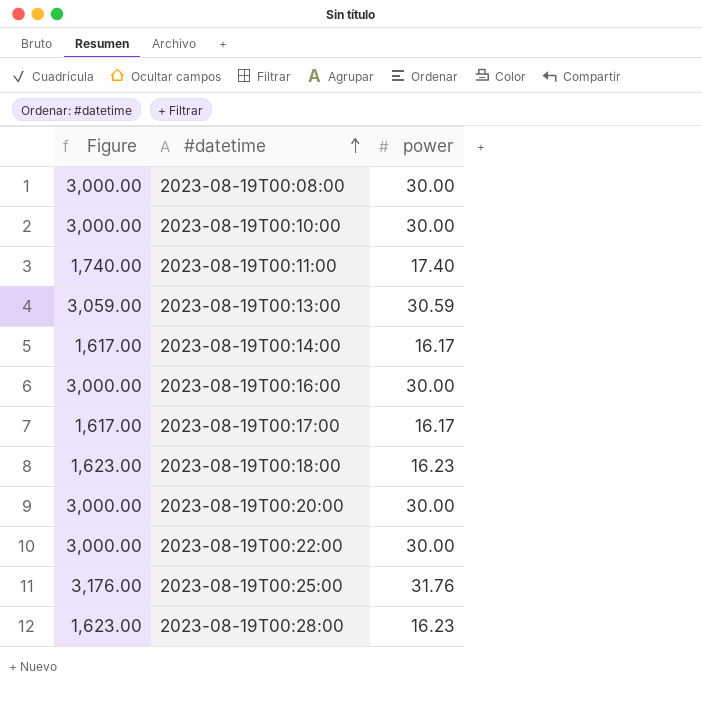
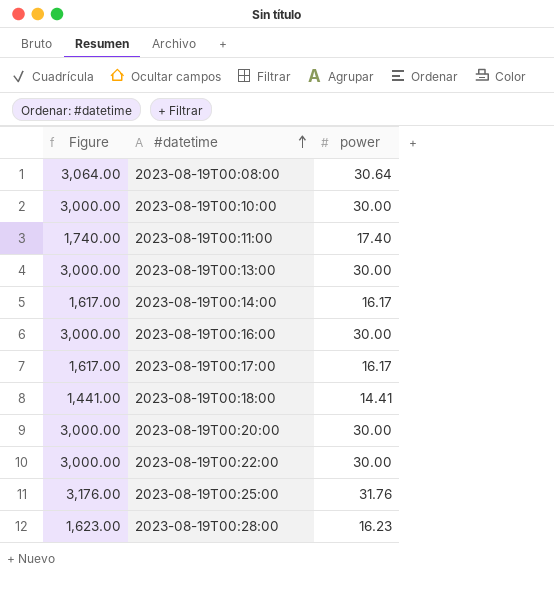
2023-08-19T00:08:00 | Figure: 3,000.00 -> 3,064.00
2023-08-19T00:08:00 | power: 30.00 -> 30.64
2023-08-19T00:13:00 | Figure: 3,059.00 -> 3,000.00
2023-08-19T00:13:00 | power: 30.59 -> 30.00
2023-08-19T00:18:00 | Figure: 1,623.00 -> 1,441.00
2023-08-19T00:18:00 | power: 16.23 -> 14.41

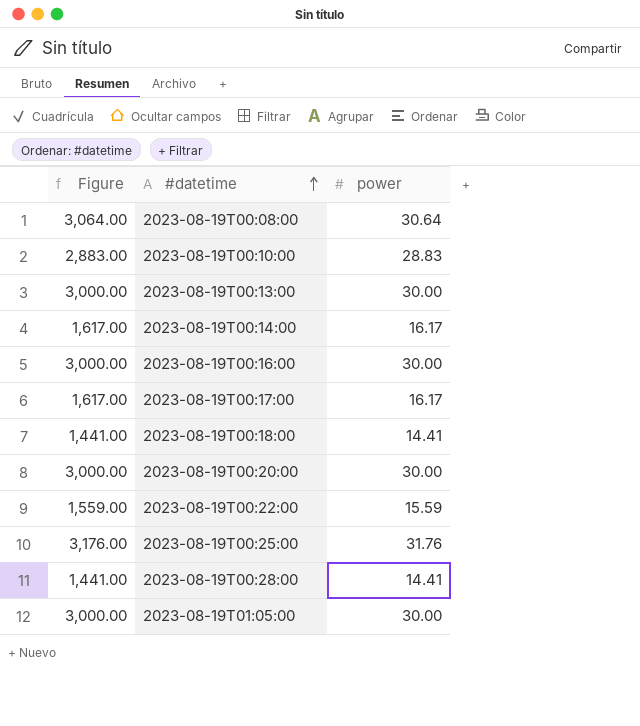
row 2023-08-19T00:11:00: 1,740.00 | 17.40 -> none
2023-08-19T00:10:00 | Figure: 3,000.00 -> 2,883.00
2023-08-19T00:10:00 | power: 30.00 -> 28.83
2023-08-19T00:22:00 | Figure: 3,000.00 -> 1,559.00
2023-08-19T00:22:00 | power: 30.00 -> 15.59
2023-08-19T00:28:00 | Figure: 1,623.00 -> 1,441.00
2023-08-19T00:28:00 | power: 16.23 -> 14.41
row 2023-08-19T01:05:00: none -> 3,000.00 | 30.00

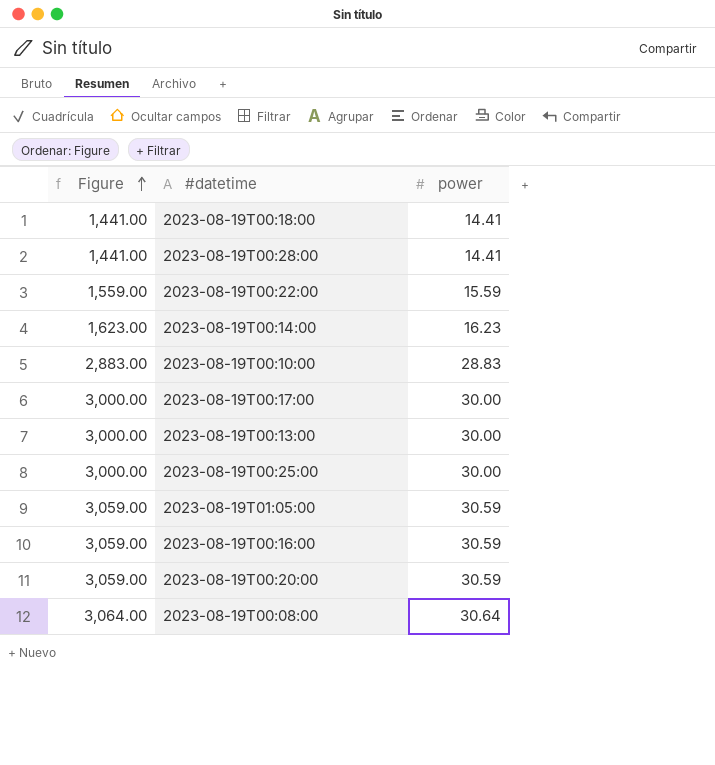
row order: #datetime ascending -> Figure ascending
2023-08-19T00:14:00 | Figure: 1,617.00 -> 1,623.00
2023-08-19T00:14:00 | power: 16.17 -> 16.23
2023-08-19T00:17:00 | Figure: 1,617.00 -> 3,000.00
2023-08-19T00:17:00 | power: 16.17 -> 30.00
2023-08-19T00:25:00 | Figure: 3,176.00 -> 3,000.00
2023-08-19T00:25:00 | power: 31.76 -> 30.00
2023-08-19T01:05:00 | Figure: 3,000.00 -> 3,059.00
2023-08-19T01:05:00 | power: 30.00 -> 30.59
2023-08-19T00:16:00 | Figure: 3,000.00 -> 3,059.00
2023-08-19T00:16:00 | power: 30.00 -> 30.59
2023-08-19T00:20:00 | Figure: 3,000.00 -> 3,059.00
2023-08-19T00:20:00 | power: 30.00 -> 30.59

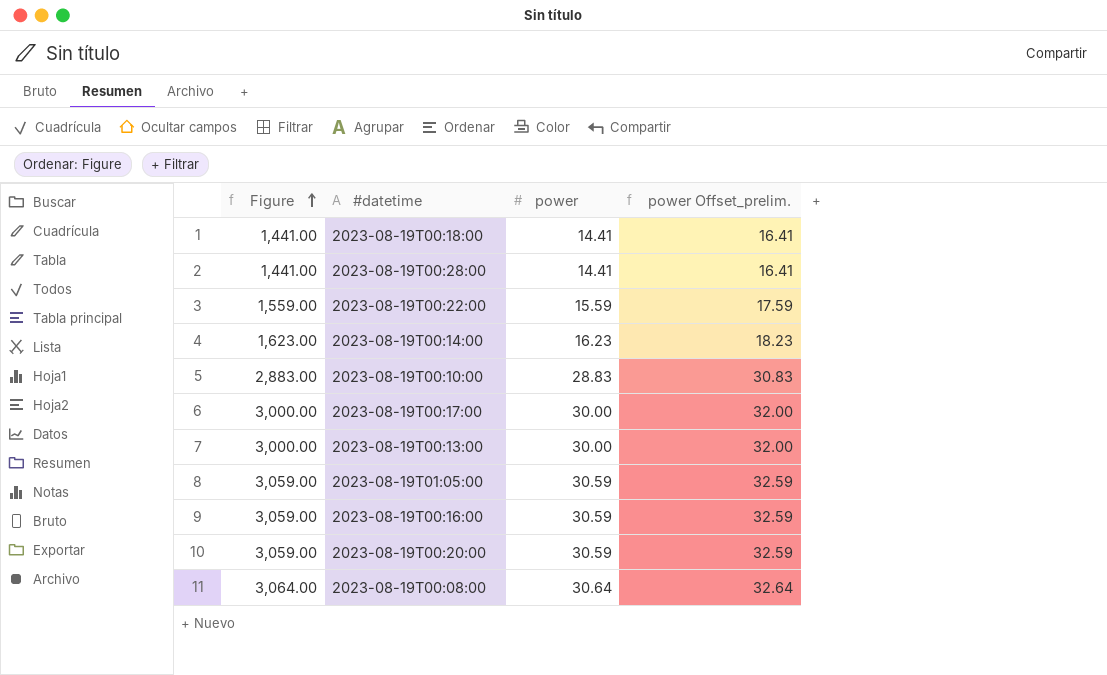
column power Offset_prelim. | formula: none -> [power] + 2
row 2023-08-19T00:25:00: 3,000.00 | 30.00 -> none

